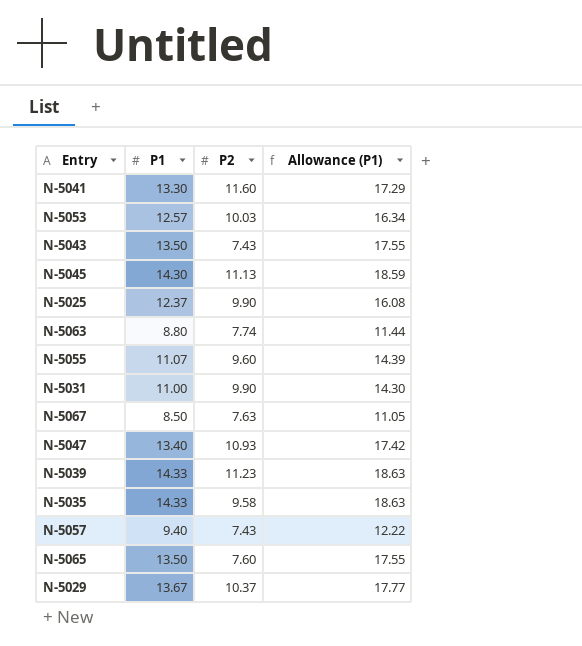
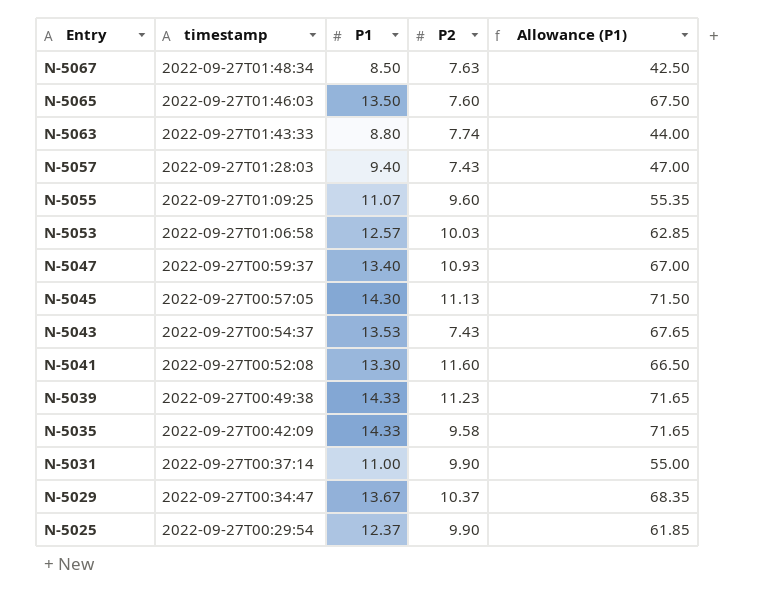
row order: none -> Entry descending
column timestamp | position: none -> 2
column Allowance (P1) | formula: [P1] * 1.3 -> [P1] * 5
N-5043 | P1: 13.50 -> 13.53

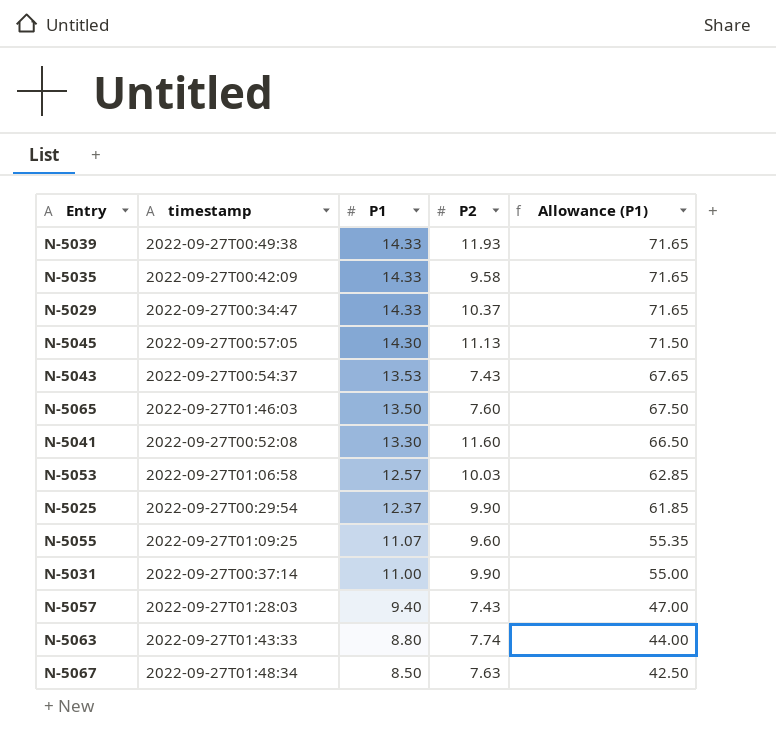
row order: Entry descending -> P1 descending
row N-5047: 2022-09-27T00:59:37 | 13.40 | 10.93 | 67.00 -> none
N-5039 | P2: 11.23 -> 11.93
N-5029 | P1: 13.67 -> 14.33
N-5029 | Allowance (P1): 68.35 -> 71.65

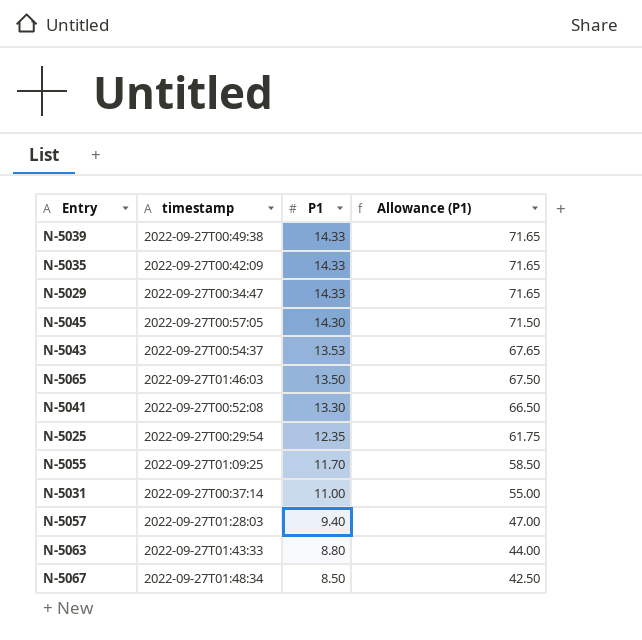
column P2 | position: 4 -> none
row N-5053: 2022-09-27T01:06:58 | 12.57 | 10.03 | 62.85 -> none
N-5025 | P1: 12.37 -> 12.35
N-5025 | Allowance (P1): 61.85 -> 61.75
N-5055 | P1: 11.07 -> 11.70
N-5055 | Allowance (P1): 55.35 -> 58.50

